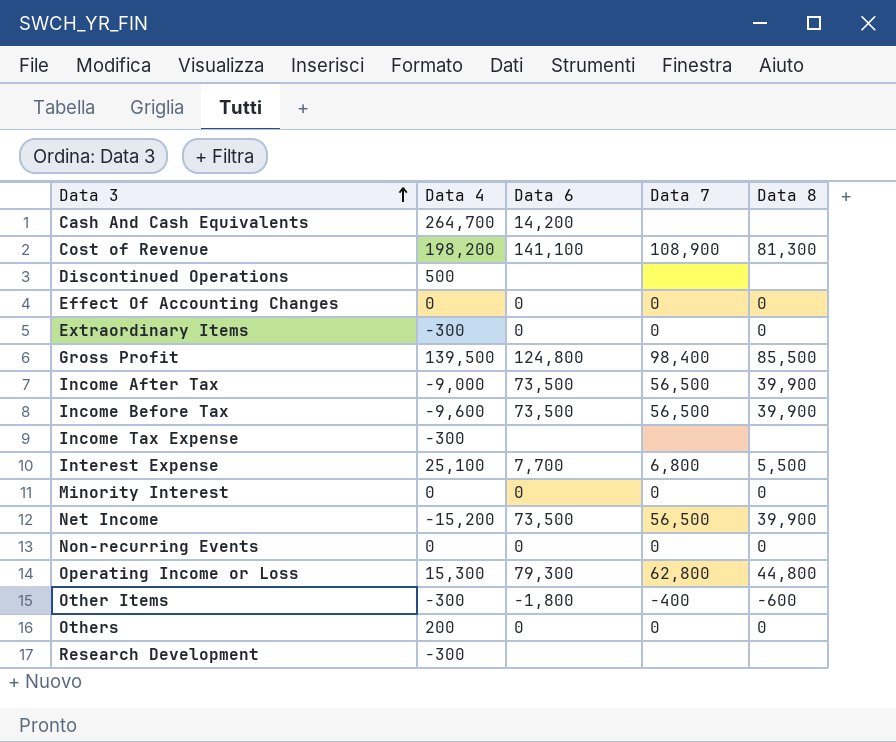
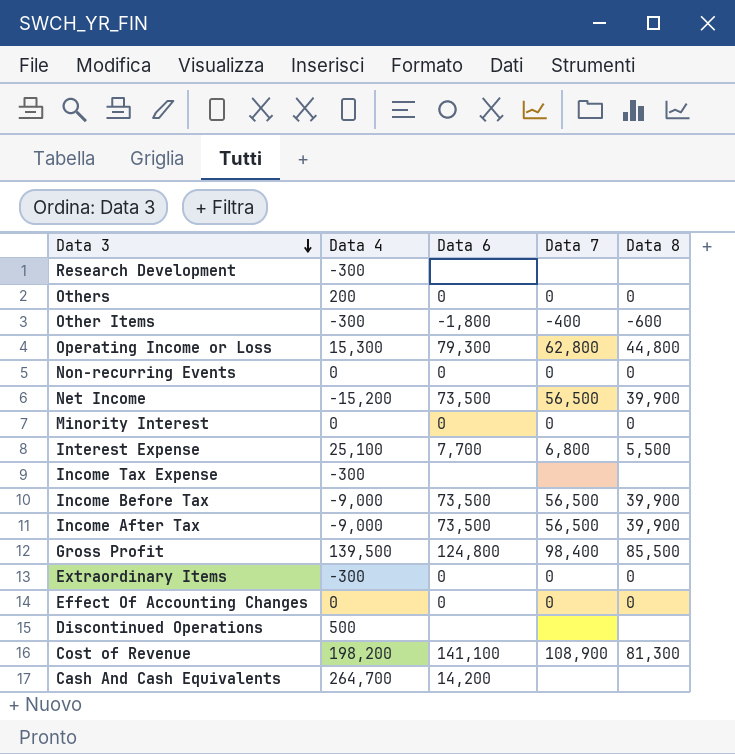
row order: Data 3 ascending -> Data 3 descending
Income Before Tax | Data 4: -9,600 -> -9,000

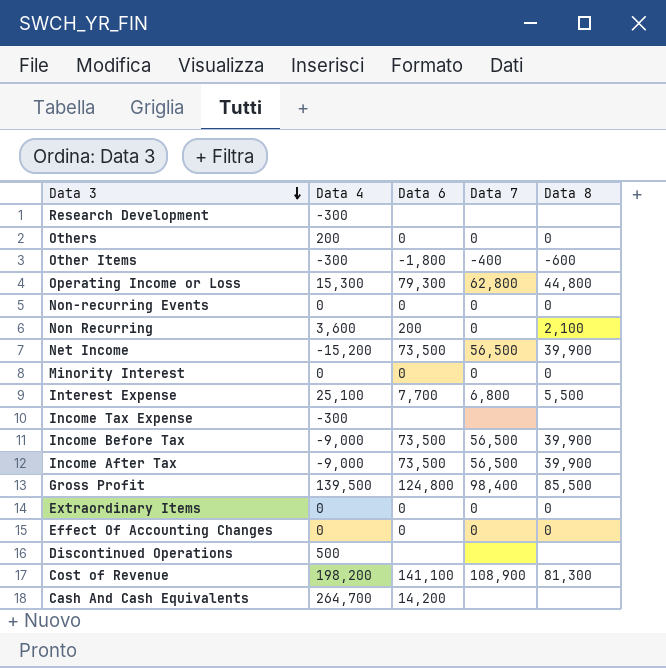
row Non Recurring: none -> 3,600 | 200 | 0 | 2,100
Extraordinary Items | Data 4: -300 -> 0

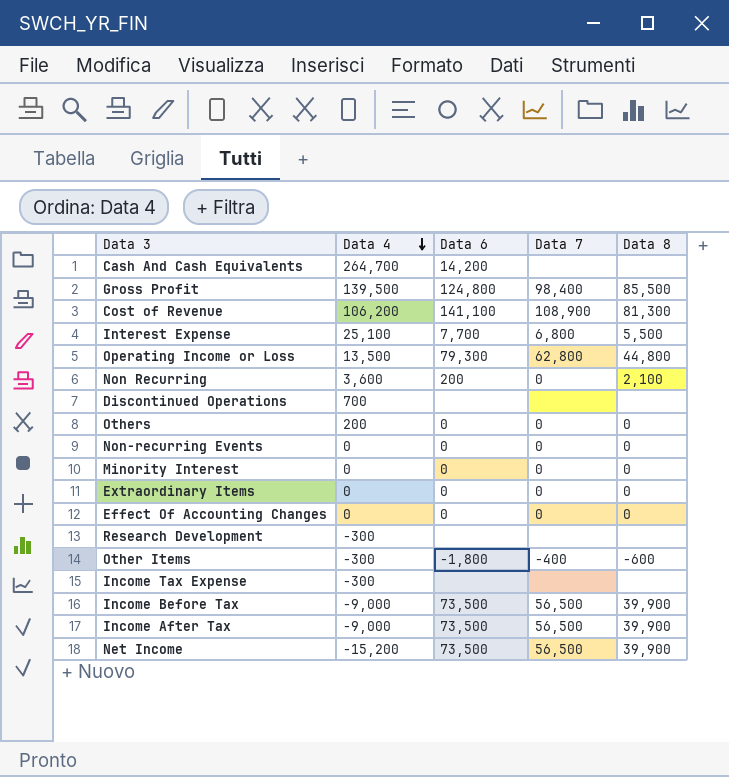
row order: Data 3 descending -> Data 4 descending
Cost of Revenue | Data 4: 198,200 -> 106,200
Operating Income or Loss | Data 4: 15,300 -> 13,500
Discontinued Operations | Data 4: 500 -> 700

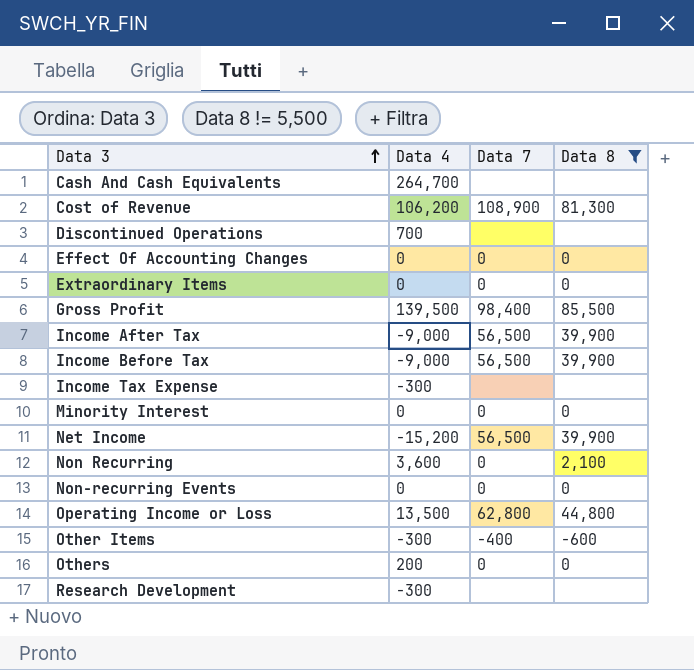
filter: none -> Data 8 != 5,500
row order: Data 4 descending -> Data 3 ascending
column Data 6 | position: 3 -> none

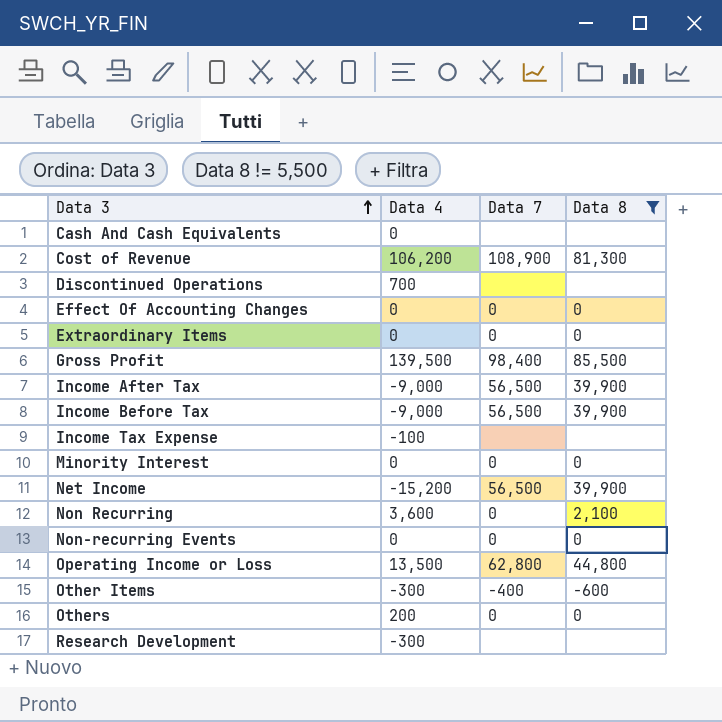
Cash And Cash Equivalents | Data 4: 264,700 -> 0
Income Tax Expense | Data 4: -300 -> -100

